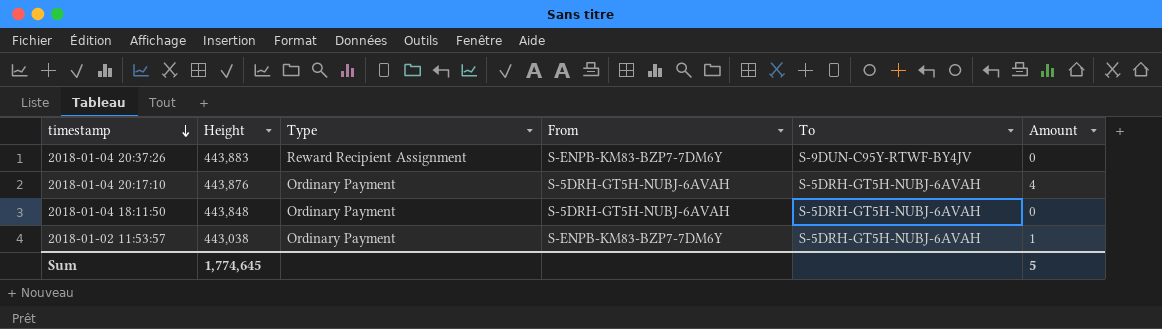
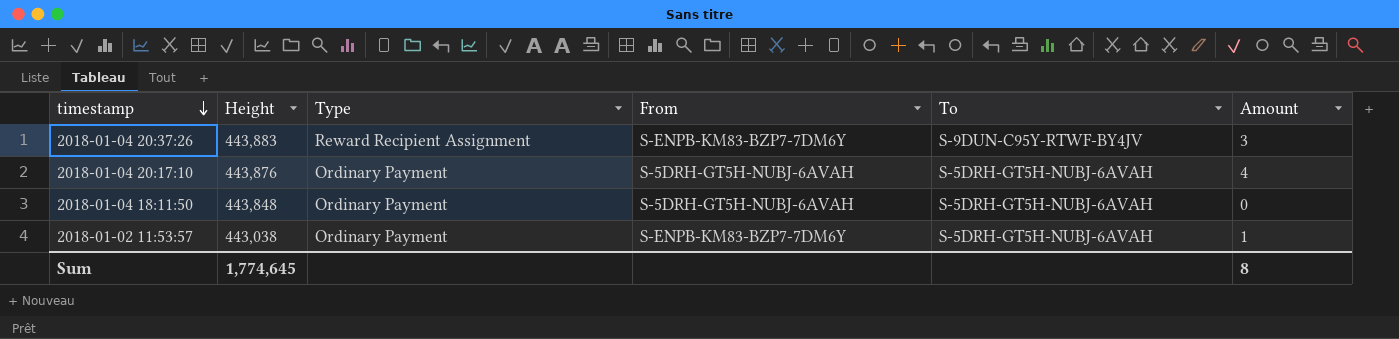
2018-01-04 20:37:26 | Amount: 0 -> 3
Sum | Amount: 5 -> 8

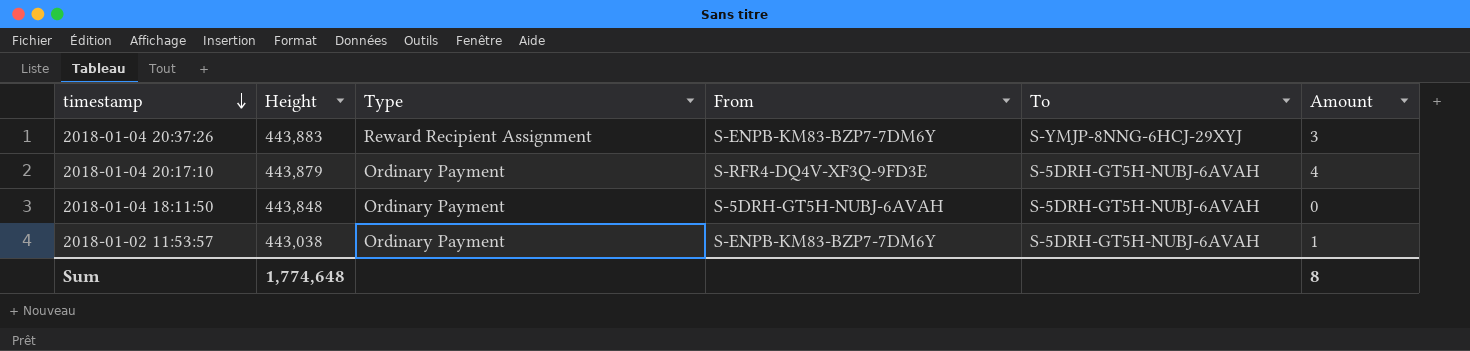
2018-01-04 20:37:26 | To: S-9DUN-C95Y-RTWF-BY4JV -> S-YMJP-8NNG-6HCJ-29XYJ
2018-01-04 20:17:10 | Height: 443,876 -> 443,879
2018-01-04 20:17:10 | From: S-5DRH-GT5H-NUBJ-6AVAH -> S-RFR4-DQ4V-XF3Q-9FD3E
Sum | Height: 1,774,645 -> 1,774,648

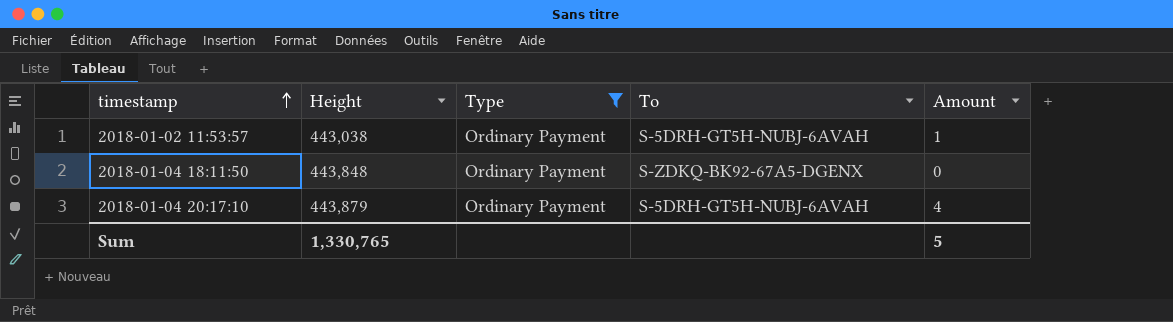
filter: none -> Type = Ordinary Payment
row order: timestamp descending -> timestamp ascending
column From | position: 4 -> none
2018-01-04 18:11:50 | To: S-5DRH-GT5H-NUBJ-6AVAH -> S-ZDKQ-BK92-67A5-DGENX
Sum | Height: 1,774,648 -> 1,330,765
Sum | Amount: 8 -> 5

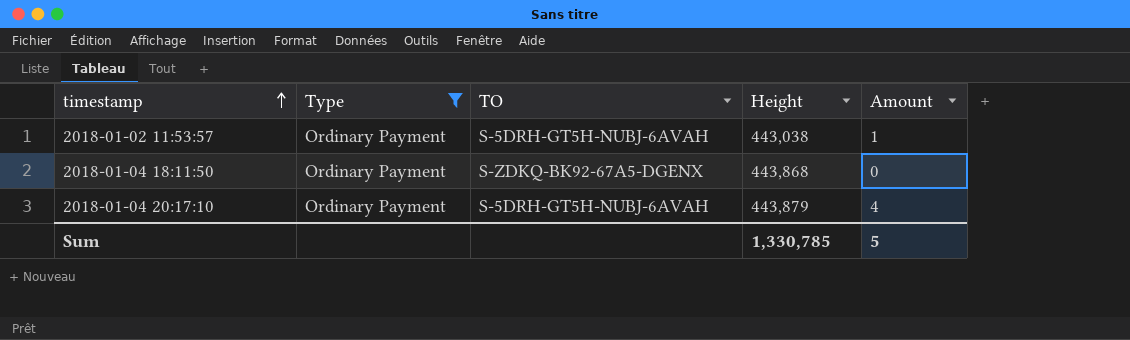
column name: To -> TO
column Height | position: 2 -> 4
2018-01-04 18:11:50 | Height: 443,848 -> 443,868
Sum | Height: 1,330,765 -> 1,330,785

